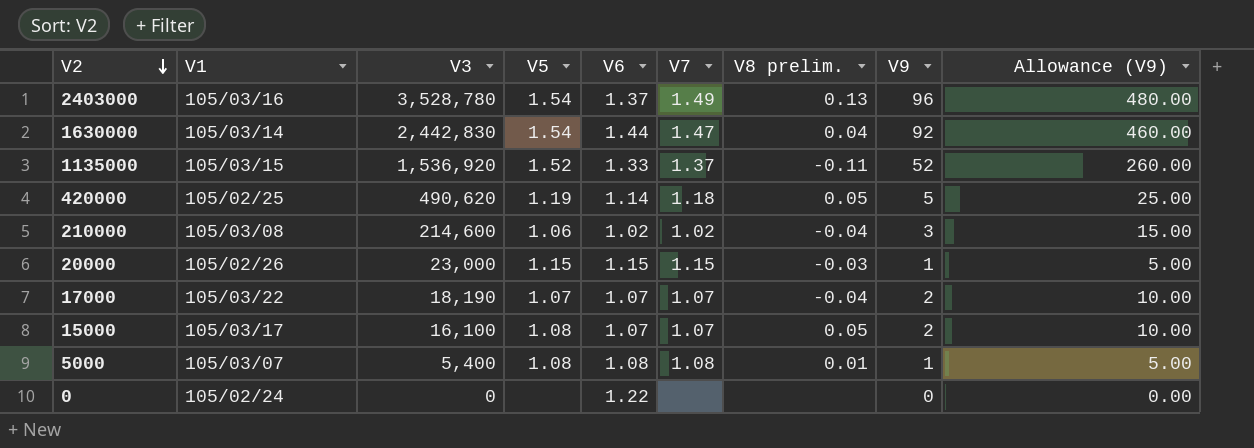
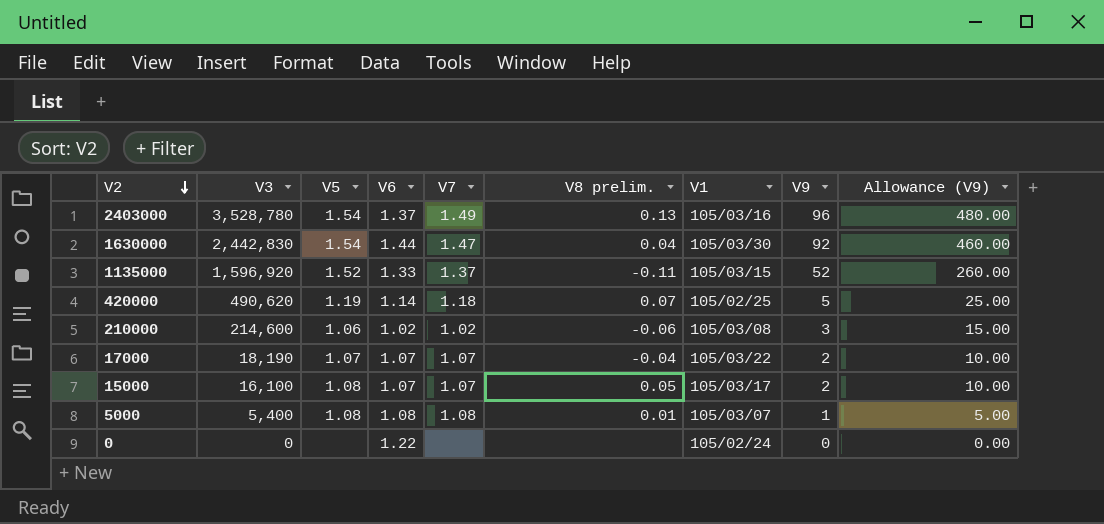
column V1 | position: 2 -> 7
row 20000: 105/02/26 | 23,000 | 1.15 | 1.15 | 1.15 | -0.03 | 1 | 5.00 -> none
1630000 | V1: 105/03/14 -> 105/03/30
1135000 | V3: 1,536,920 -> 1,596,920
420000 | V8 prelim.: 0.05 -> 0.07
210000 | V8 prelim.: -0.04 -> -0.06

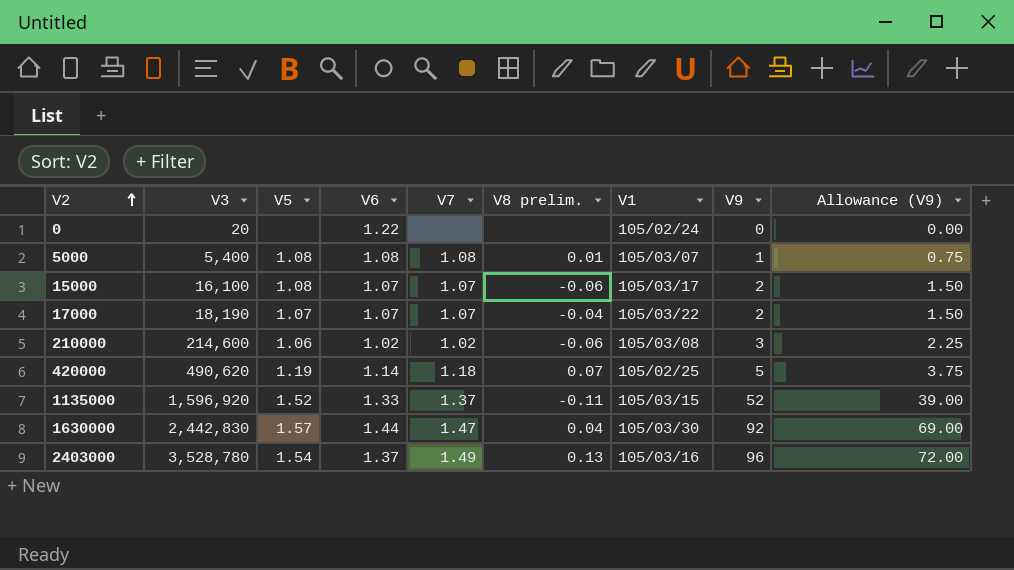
row order: V2 descending -> V2 ascending
column Allowance (V9) | formula: [V9] * 5 -> [V9] * 0.75
0 | V3: 0 -> 20
15000 | V8 prelim.: 0.05 -> -0.06
1630000 | V5: 1.54 -> 1.57

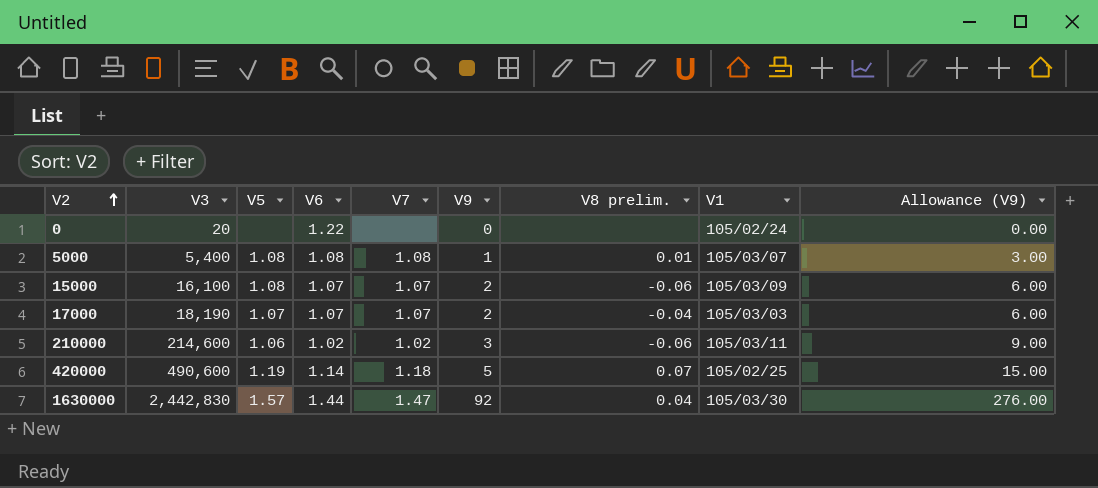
column V9 | position: 8 -> 6
column Allowance (V9) | formula: [V9] * 0.75 -> [V9] * 3
row 1135000: 1,596,920 | 1.52 | 1.33 | 1.37 | -0.11 | 105/03/15 | 52 | 39.00 -> none
row 2403000: 3,528,780 | 1.54 | 1.37 | 1.49 | 0.13 | 105/03/16 | 96 | 72.00 -> none
15000 | V1: 105/03/17 -> 105/03/09
17000 | V1: 105/03/22 -> 105/03/03
210000 | V1: 105/03/08 -> 105/03/11
420000 | V3: 490,620 -> 490,600

